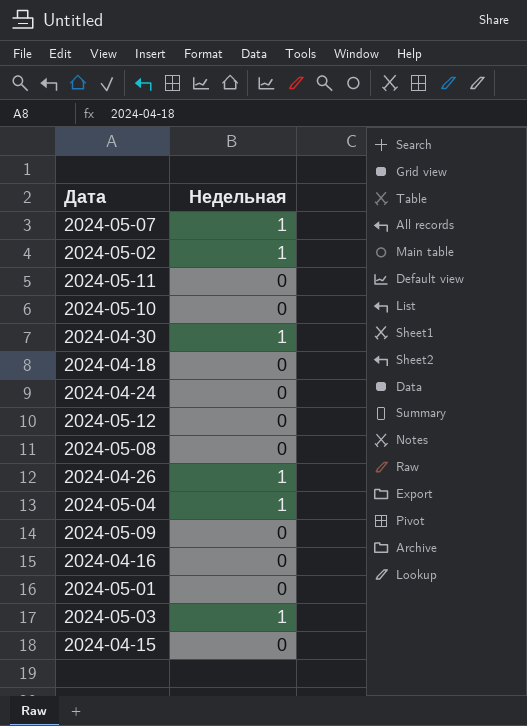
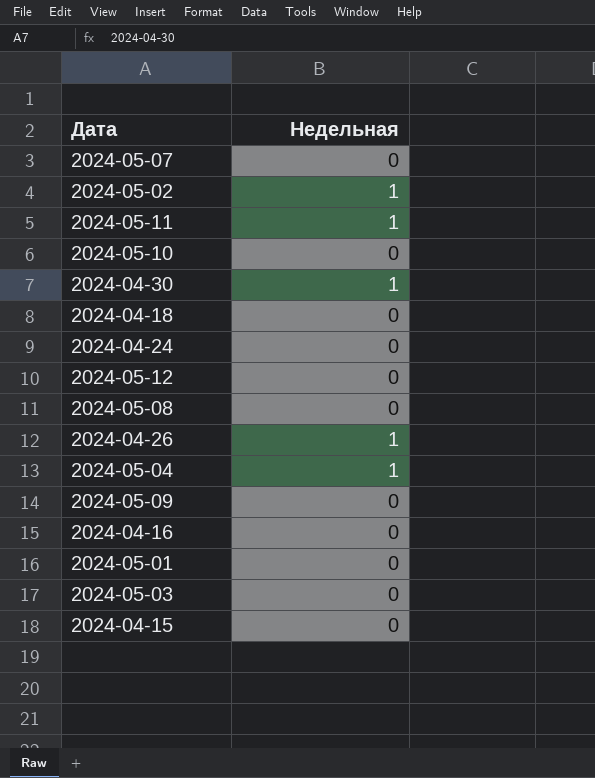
2024-05-07 | Недельная: 1 -> 0
2024-05-11 | Недельная: 0 -> 1
2024-05-03 | Недельная: 1 -> 0

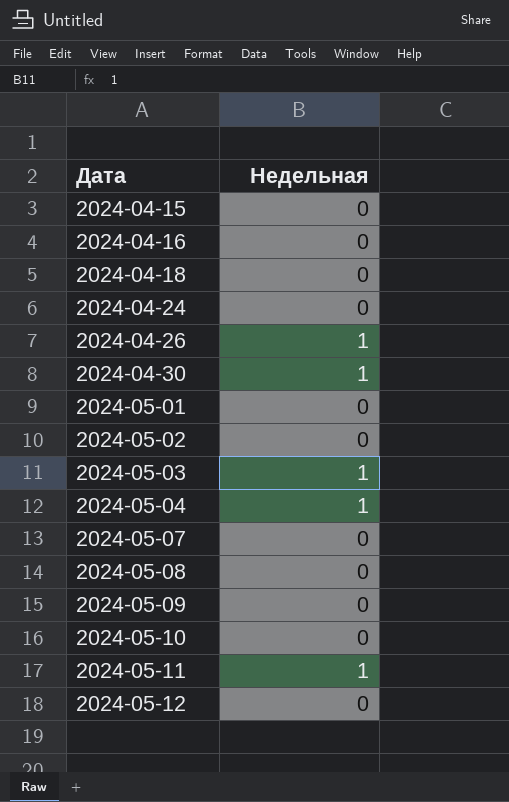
row order: none -> Дата ascending
2024-05-02 | Недельная: 1 -> 0
2024-05-03 | Недельная: 0 -> 1

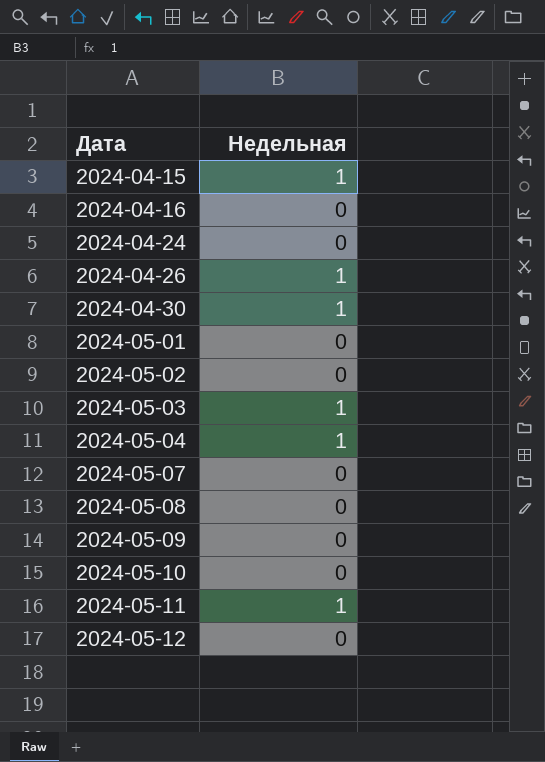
row 2024-04-18: 0 -> none
2024-04-15 | Недельная: 0 -> 1

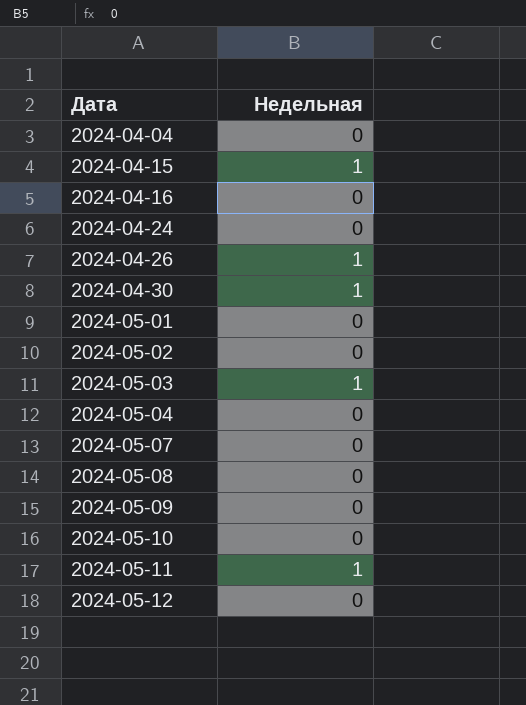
row 2024-04-04: none -> 0
2024-05-04 | Недельная: 1 -> 0

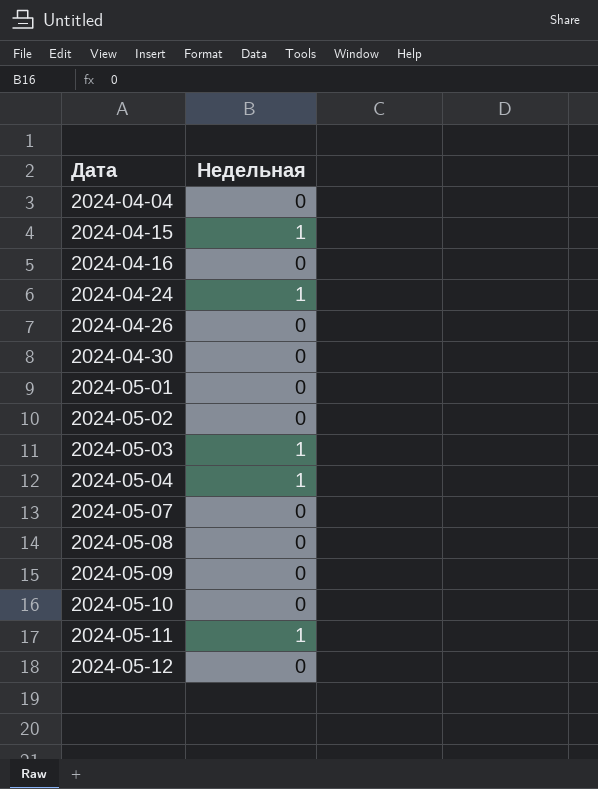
2024-04-24 | Недельная: 0 -> 1
2024-04-26 | Недельная: 1 -> 0
2024-04-30 | Недельная: 1 -> 0
2024-05-04 | Недельная: 0 -> 1

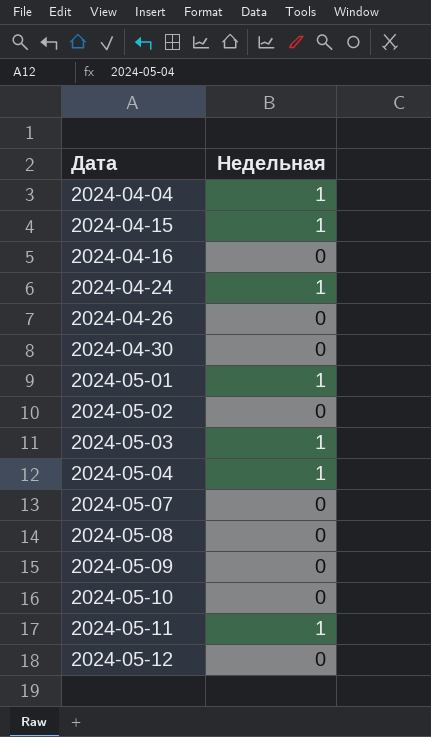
2024-04-04 | Недельная: 0 -> 1
2024-05-01 | Недельная: 0 -> 1

